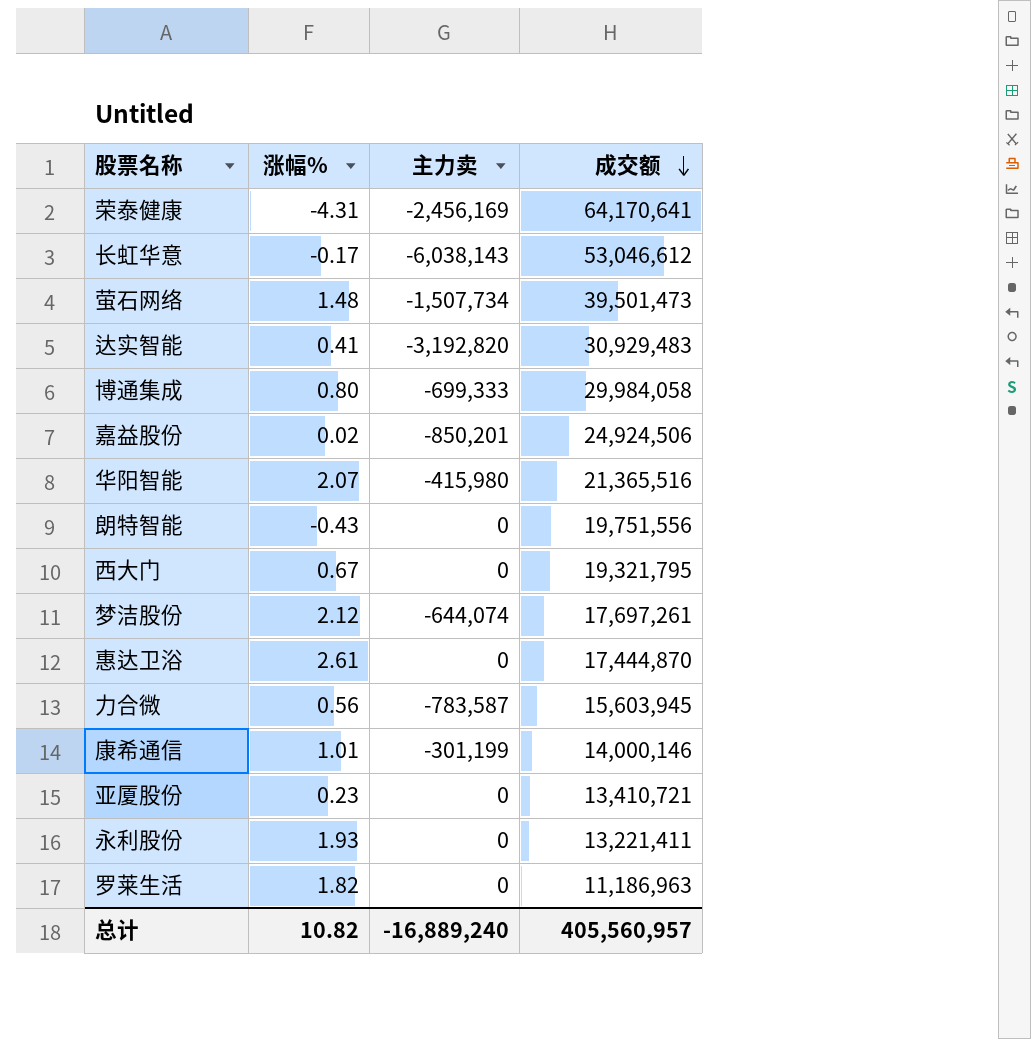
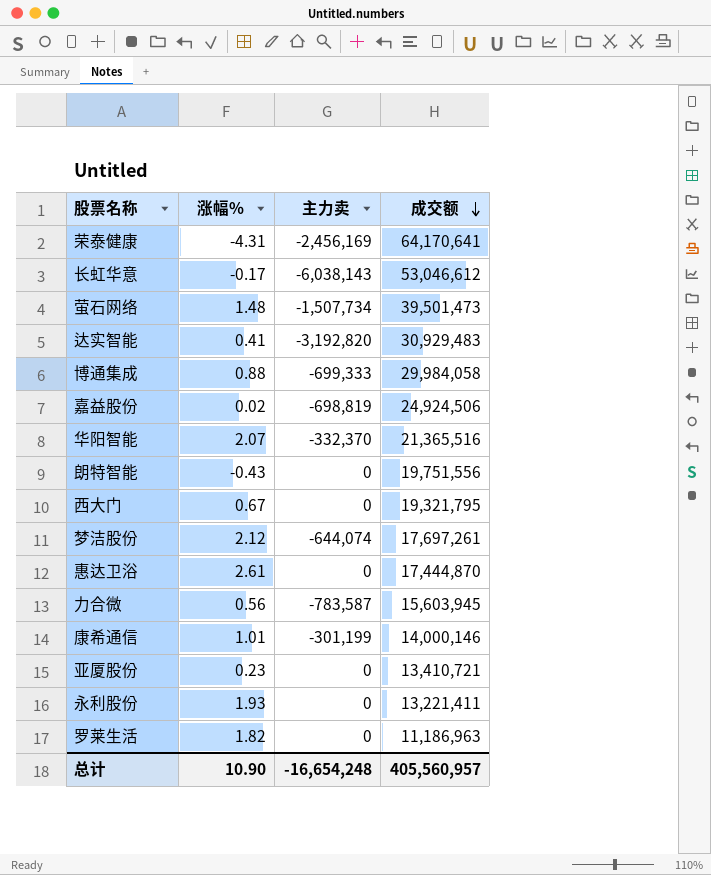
博通集成 | 涨幅%: 0.80 -> 0.88
嘉益股份 | 主力卖: -850,201 -> -698,819
华阳智能 | 主力卖: -415,980 -> -332,370
总计 | 涨幅%: 10.82 -> 10.90
总计 | 主力卖: -16,889,240 -> -16,654,248

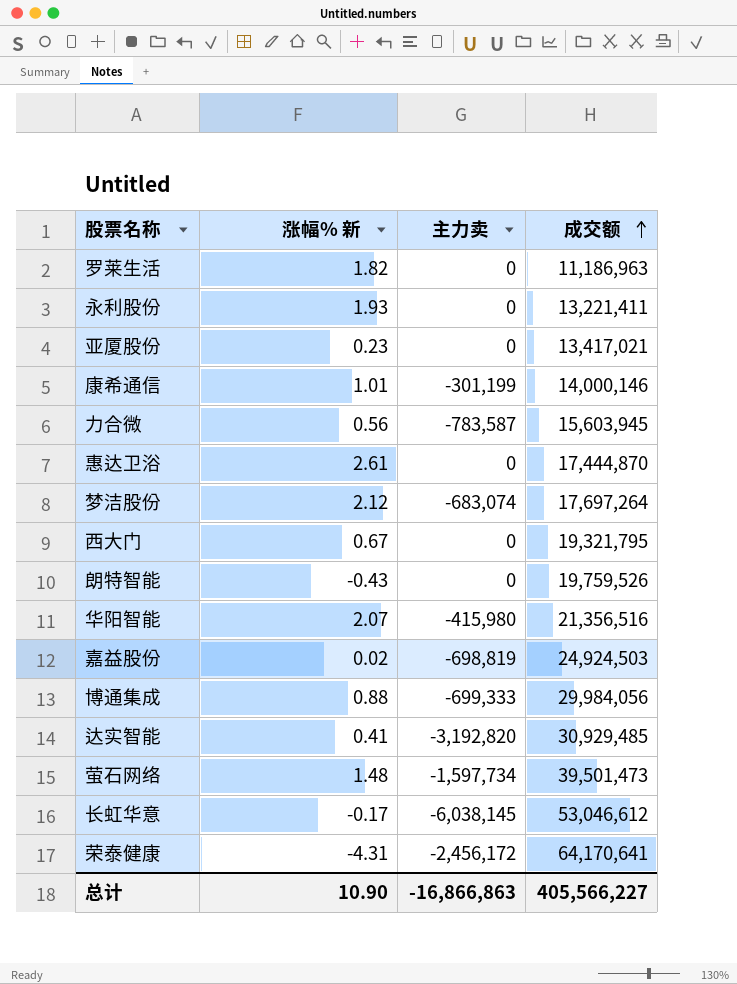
row order: 成交额 descending -> 成交额 ascending
column name: 涨幅% -> 涨幅% 新
亚厦股份 | 成交额: 13,410,721 -> 13,417,021
梦洁股份 | 主力卖: -644,074 -> -683,074
梦洁股份 | 成交额: 17,697,261 -> 17,697,264
朗特智能 | 成交额: 19,751,556 -> 19,759,526
华阳智能 | 主力卖: -332,370 -> -415,980
华阳智能 | 成交额: 21,365,516 -> 21,356,516
嘉益股份 | 成交额: 24,924,506 -> 24,924,503
博通集成 | 成交额: 29,984,058 -> 29,984,056
达实智能 | 成交额: 30,929,483 -> 30,929,485
萤石网络 | 主力卖: -1,507,734 -> -1,597,734
长虹华意 | 主力卖: -6,038,143 -> -6,038,145
荣泰健康 | 主力卖: -2,456,169 -> -2,456,172
总计 | 主力卖: -16,654,248 -> -16,866,863
总计 | 成交额: 405,560,957 -> 405,566,227

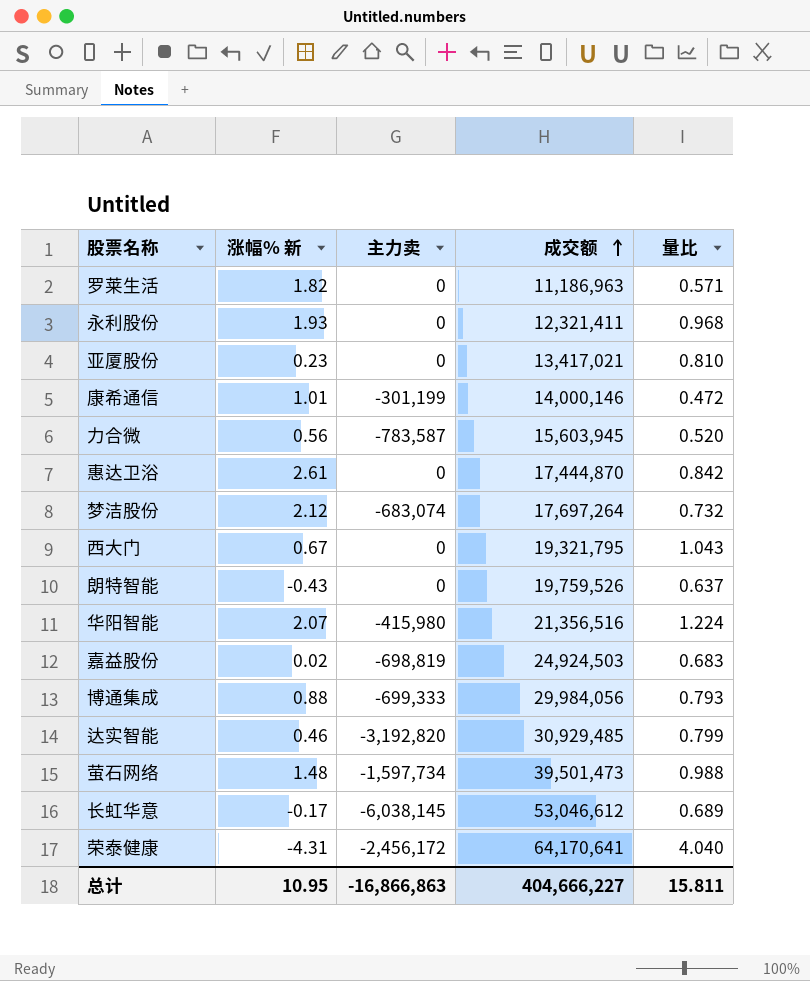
column 量比 | position: none -> 5
永利股份 | 成交额: 13,221,411 -> 12,321,411
达实智能 | 涨幅% 新: 0.41 -> 0.46
总计 | 涨幅% 新: 10.90 -> 10.95
总计 | 成交额: 405,566,227 -> 404,666,227

